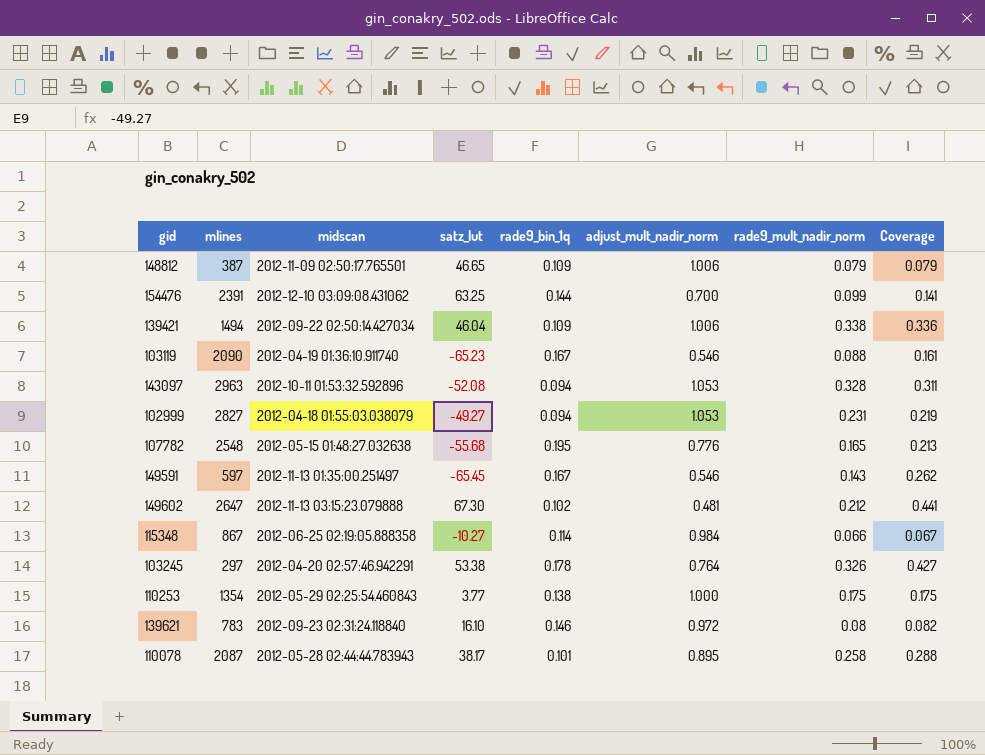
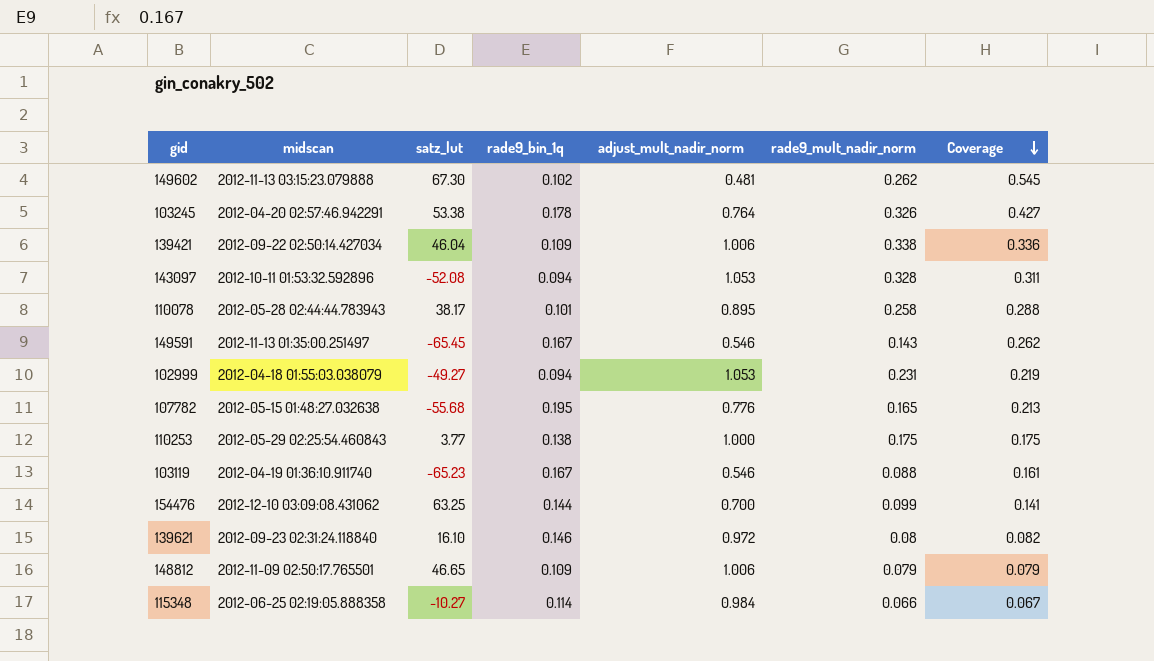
row order: none -> Coverage descending
column mlines | position: 2 -> none
149602 | rade9_mult_nadir_norm: 0.212 -> 0.262
149602 | Coverage: 0.441 -> 0.545

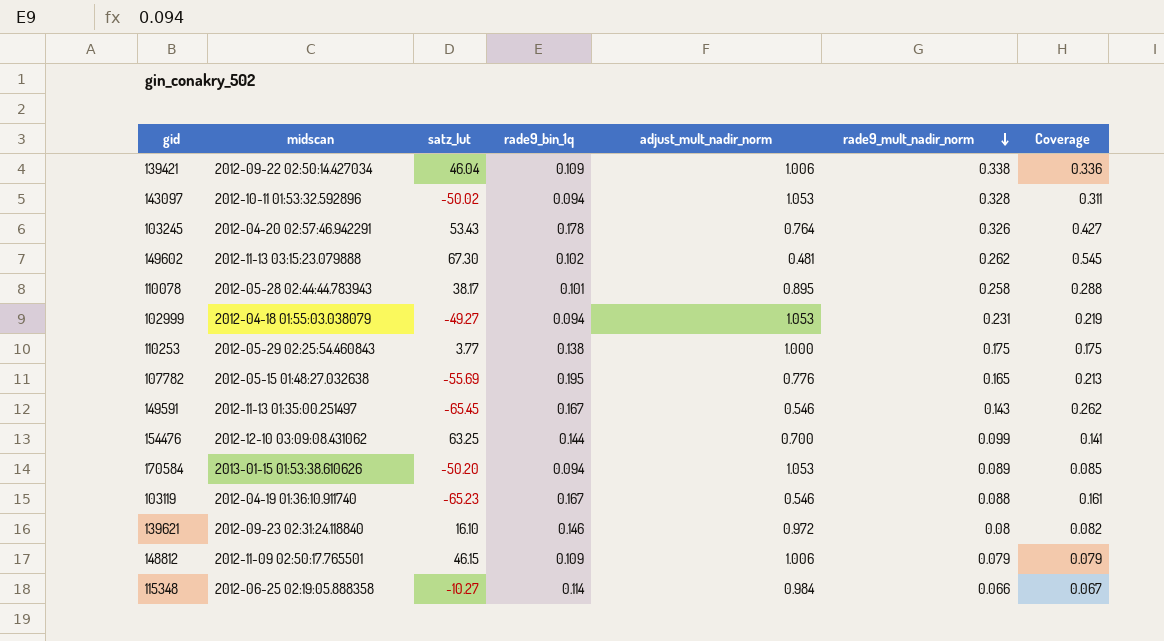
row order: Coverage descending -> rade9_mult_nadir_norm descending
143097 | satz_lut: -52.08 -> -50.02
103245 | satz_lut: 53.38 -> 53.43
107782 | satz_lut: -55.68 -> -55.69
row 170584: none -> 2013-01-15 01:53:38.610626 | -50.20 | 0.094 | 1.053 | 0.089 | 0.085
148812 | satz_lut: 46.65 -> 46.15

